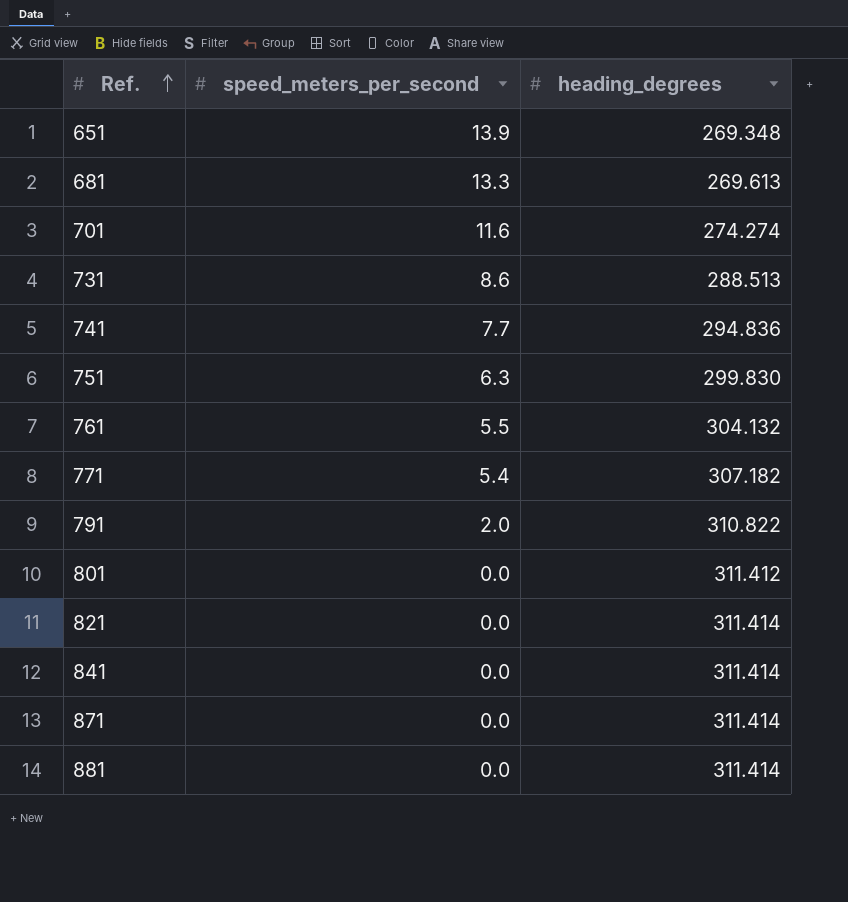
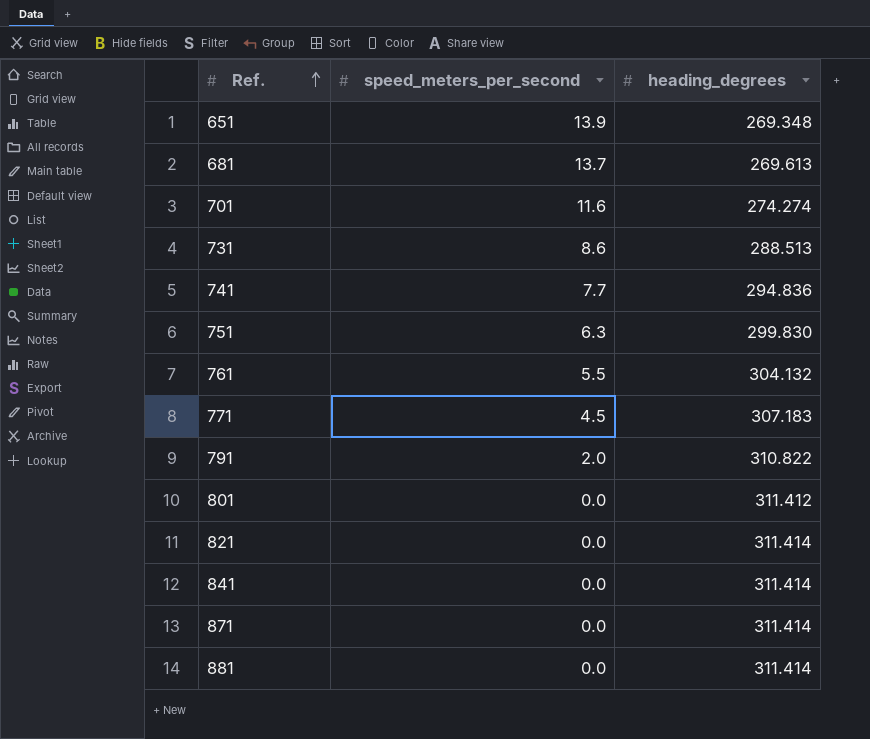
681 | speed_meters_per_second: 13.3 -> 13.7
771 | speed_meters_per_second: 5.4 -> 4.5
771 | heading_degrees: 307.182 -> 307.183

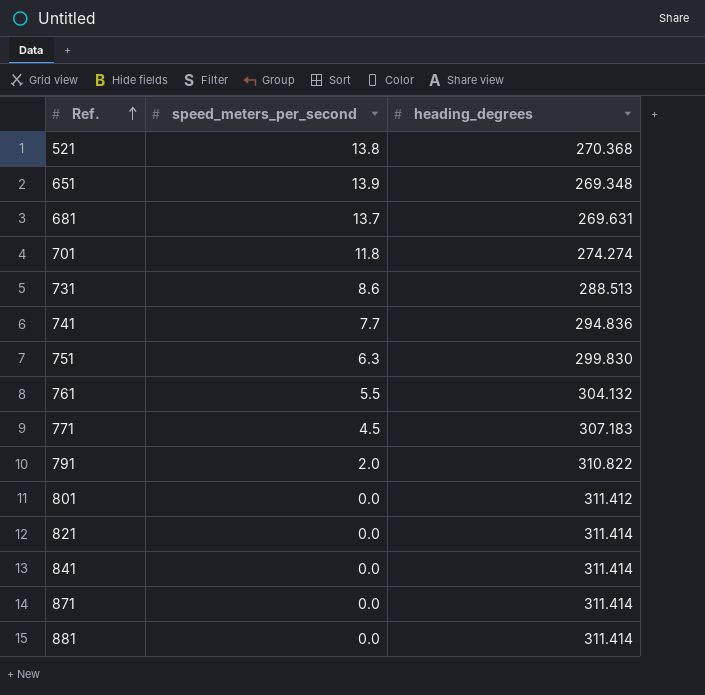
row 521: none -> 13.8 | 270.368
681 | heading_degrees: 269.613 -> 269.631
701 | speed_meters_per_second: 11.6 -> 11.8

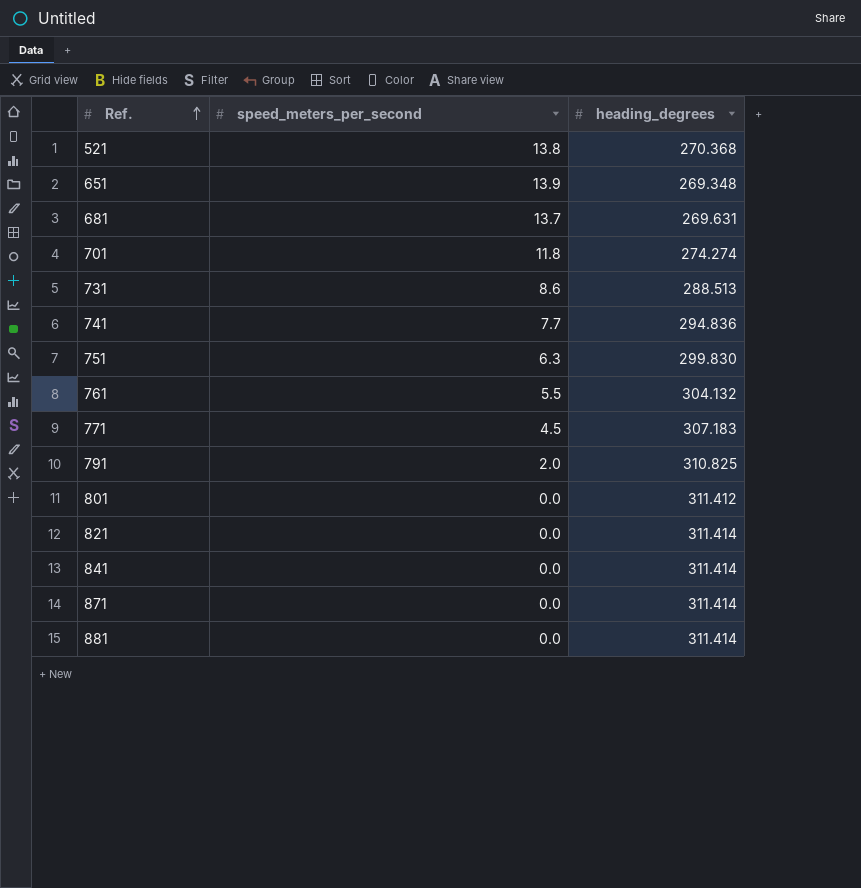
791 | heading_degrees: 310.822 -> 310.825

